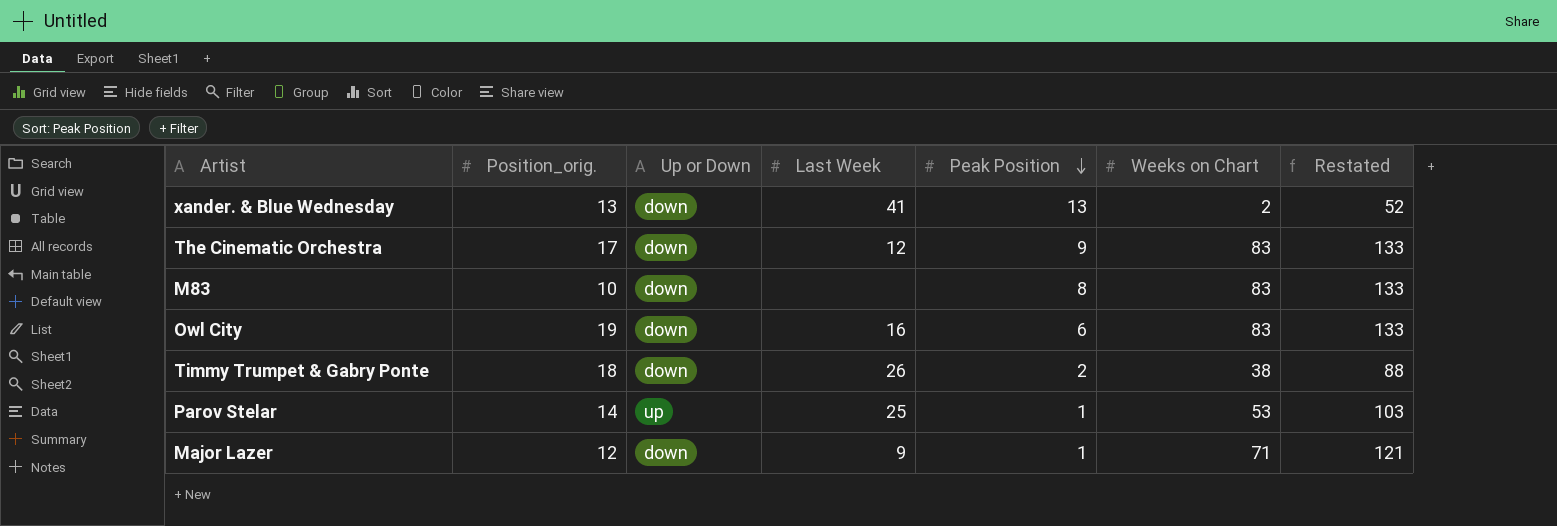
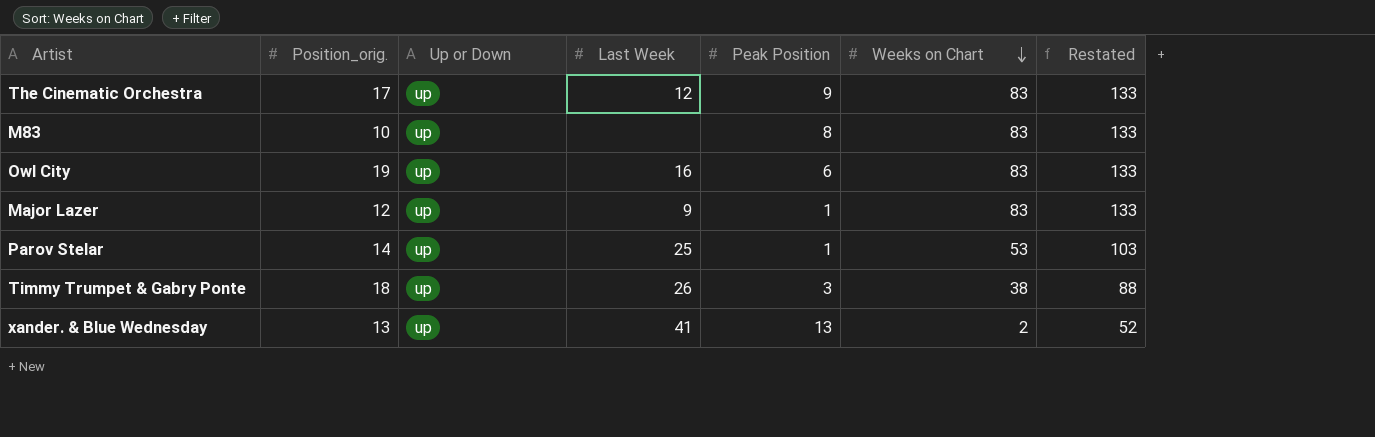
row order: Peak Position descending -> Weeks on Chart descending
The Cinematic Orchestra | Up or Down: down -> up
M83 | Up or Down: down -> up
Owl City | Up or Down: down -> up
Major Lazer | Up or Down: down -> up
Major Lazer | Weeks on Chart: 71 -> 83
Major Lazer | Restated: 121 -> 133
Timmy Trumpet & Gabry Ponte | Up or Down: down -> up
Timmy Trumpet & Gabry Ponte | Peak Position: 2 -> 3
xander. & Blue Wednesday | Up or Down: down -> up

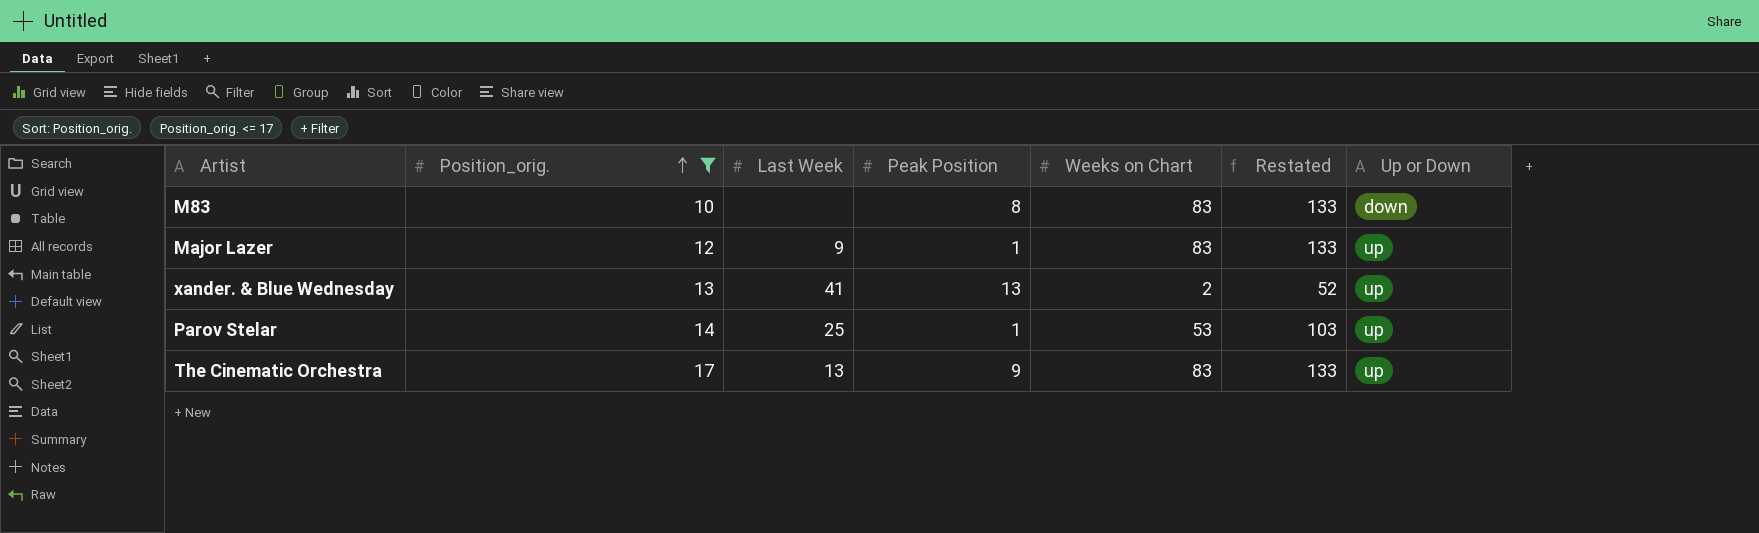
filter: none -> Position_orig. <= 17
row order: Weeks on Chart descending -> Position_orig. ascending
column Up or Down | position: 3 -> 7
M83 | Up or Down: up -> down
The Cinematic Orchestra | Last Week: 12 -> 13

